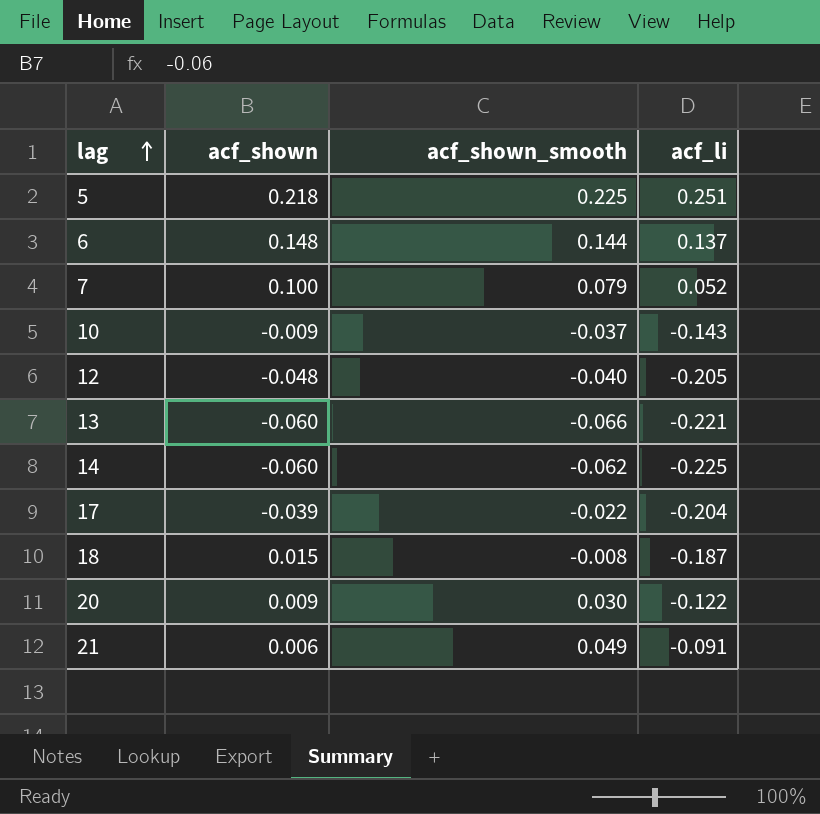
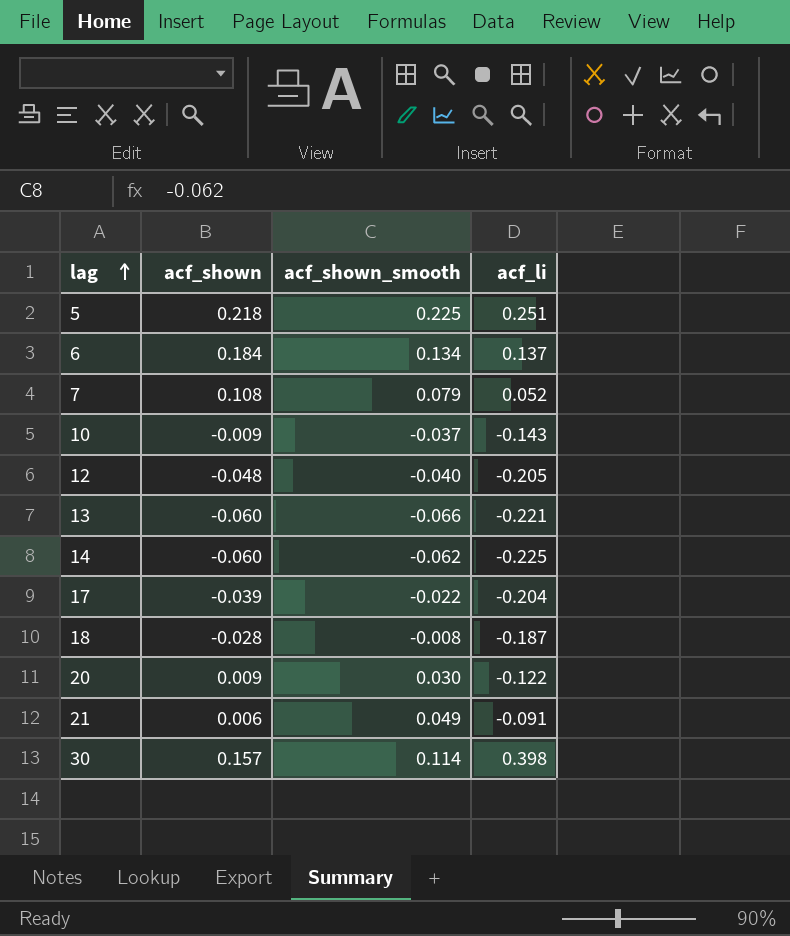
6 | acf_shown: 0.148 -> 0.184
6 | acf_shown_smooth: 0.144 -> 0.134
7 | acf_shown: 0.100 -> 0.108
18 | acf_shown: 0.015 -> -0.028
row 30: none -> 0.157 | 0.114 | 0.398

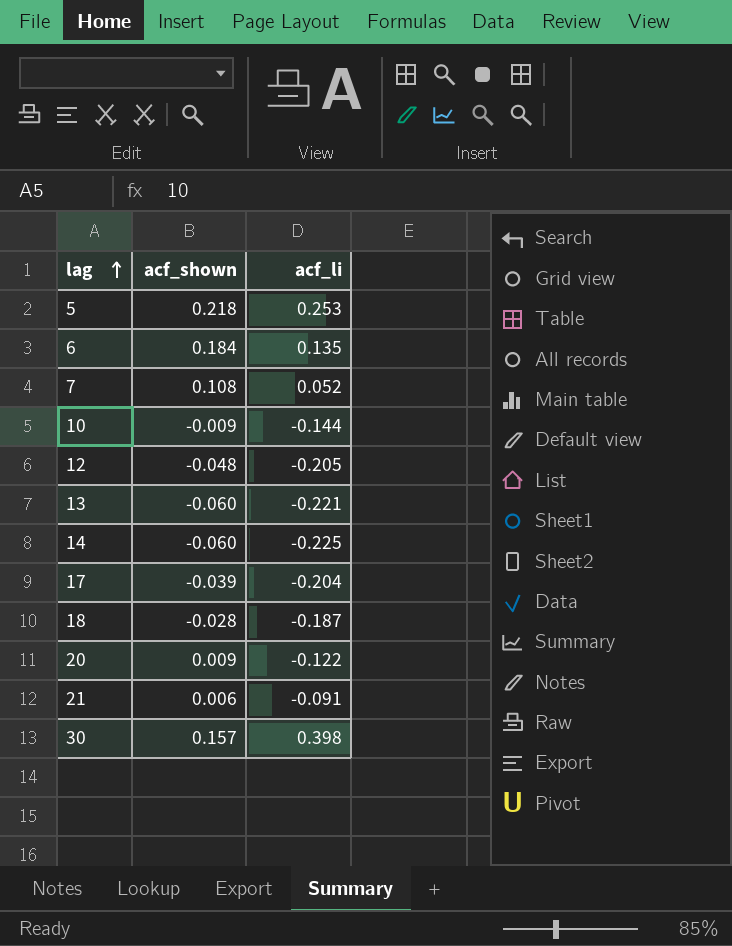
column acf_shown_smooth | position: 3 -> none
5 | acf_li: 0.251 -> 0.253
6 | acf_li: 0.137 -> 0.135
10 | acf_li: -0.143 -> -0.144

